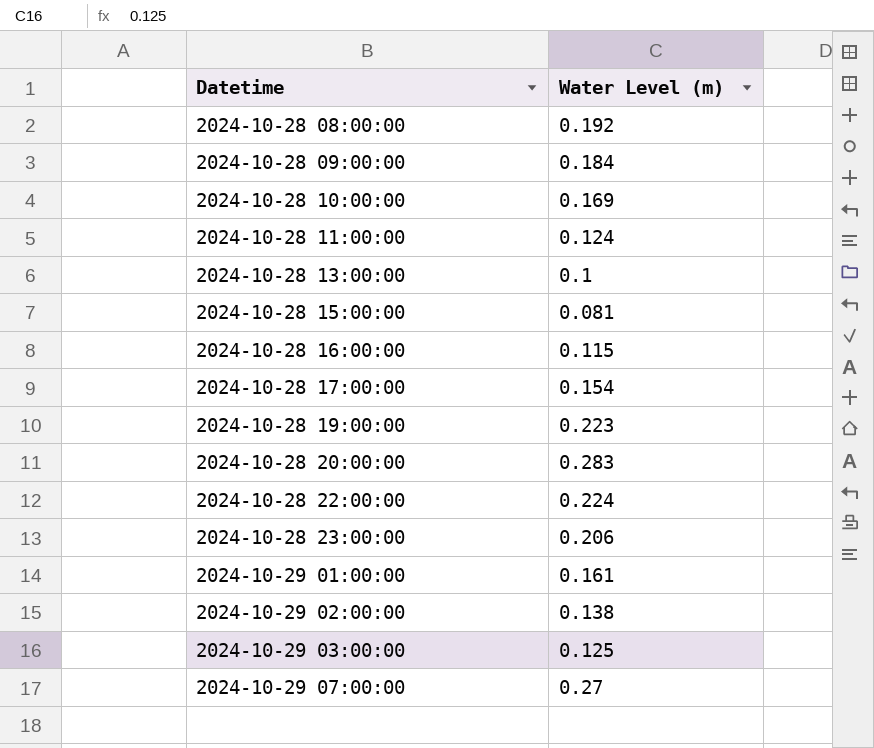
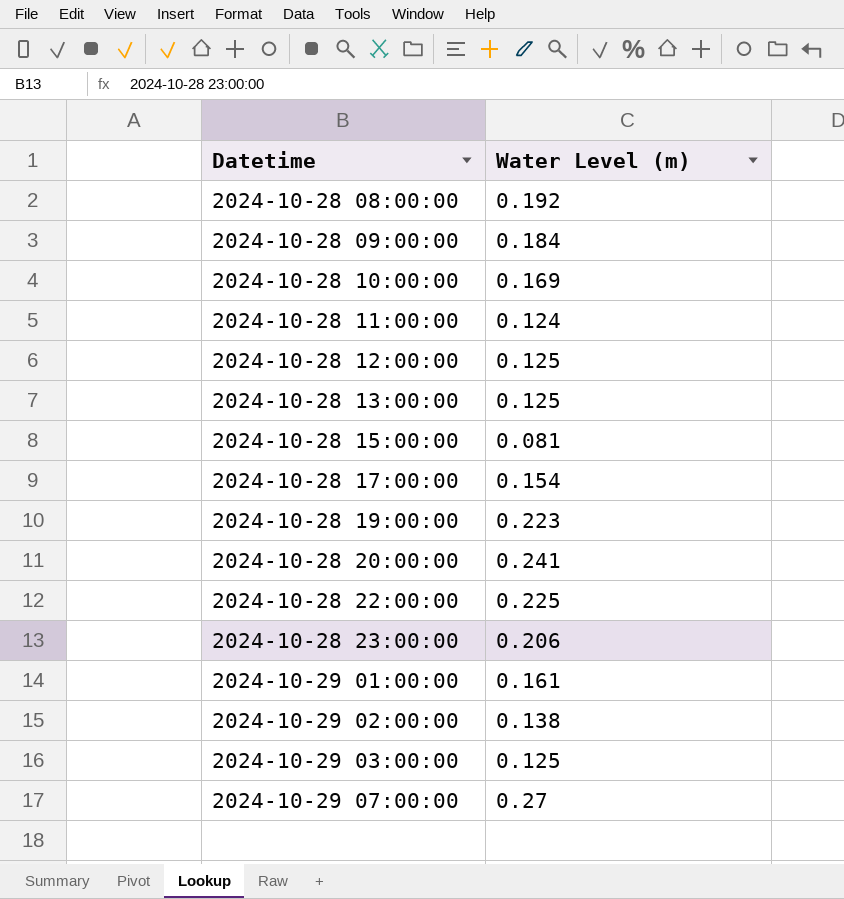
row 2024-10-28 16:00:00: 0.115 -> none
row 2024-10-28 12:00:00: none -> 0.125
2024-10-28 13:00:00 | Water Level (m): 0.1 -> 0.125
2024-10-28 20:00:00 | Water Level (m): 0.283 -> 0.241
2024-10-28 22:00:00 | Water Level (m): 0.224 -> 0.225

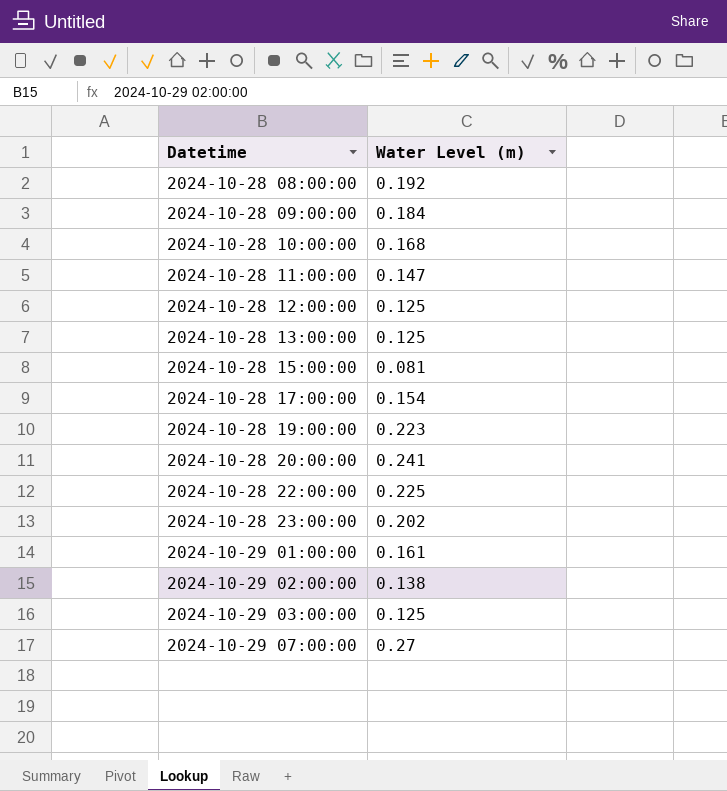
2024-10-28 10:00:00 | Water Level (m): 0.169 -> 0.168
2024-10-28 11:00:00 | Water Level (m): 0.124 -> 0.147
2024-10-28 23:00:00 | Water Level (m): 0.206 -> 0.202

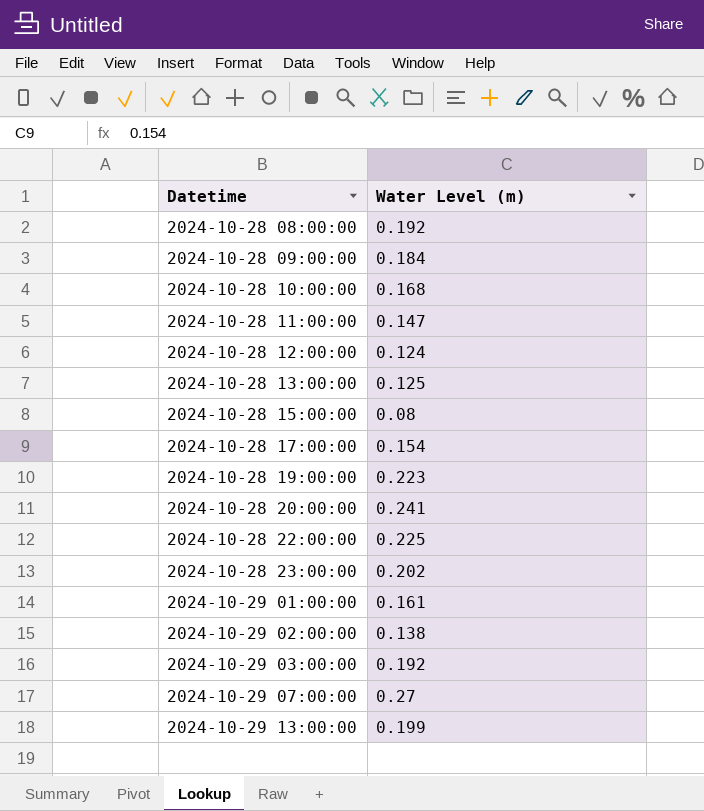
2024-10-28 12:00:00 | Water Level (m): 0.125 -> 0.124
2024-10-28 15:00:00 | Water Level (m): 0.081 -> 0.08
2024-10-29 03:00:00 | Water Level (m): 0.125 -> 0.192
row 2024-10-29 13:00:00: none -> 0.199

